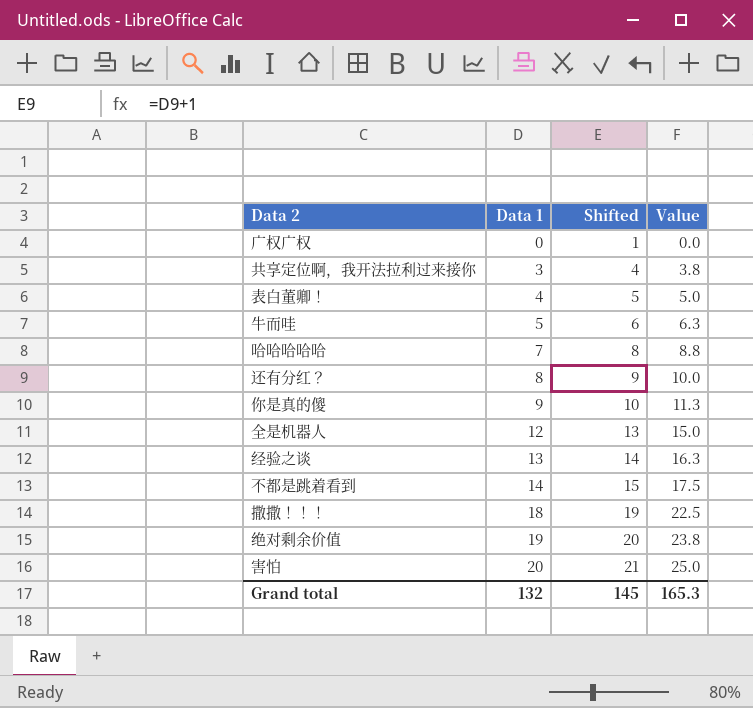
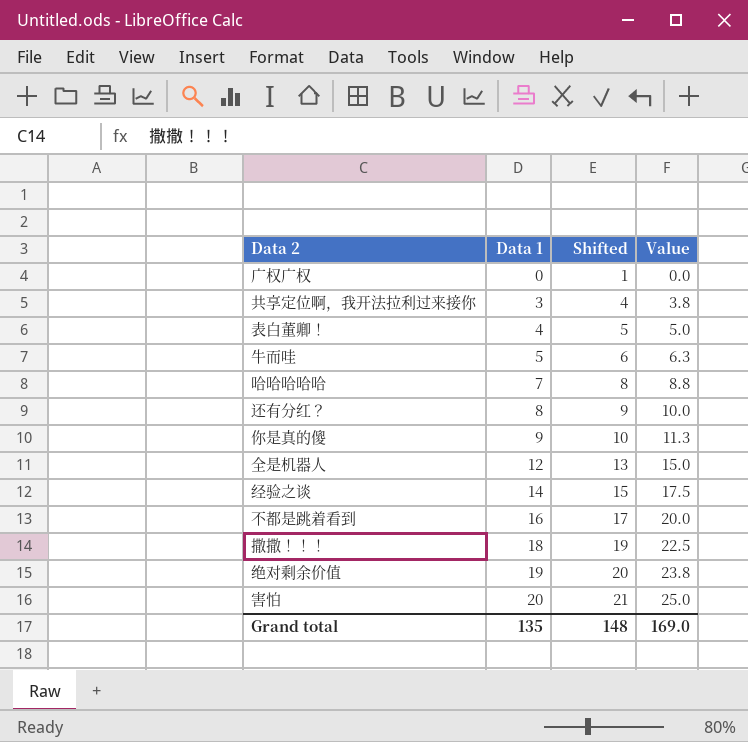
经验之谈 | Data 1: 13 -> 14
经验之谈 | Shifted: 14 -> 15
经验之谈 | Value: 16.3 -> 17.5
不都是跳着看到 | Data 1: 14 -> 16
不都是跳着看到 | Shifted: 15 -> 17
不都是跳着看到 | Value: 17.5 -> 20.0
Grand total | Data 1: 132 -> 135
Grand total | Shifted: 145 -> 148
Grand total | Value: 165.3 -> 169.0

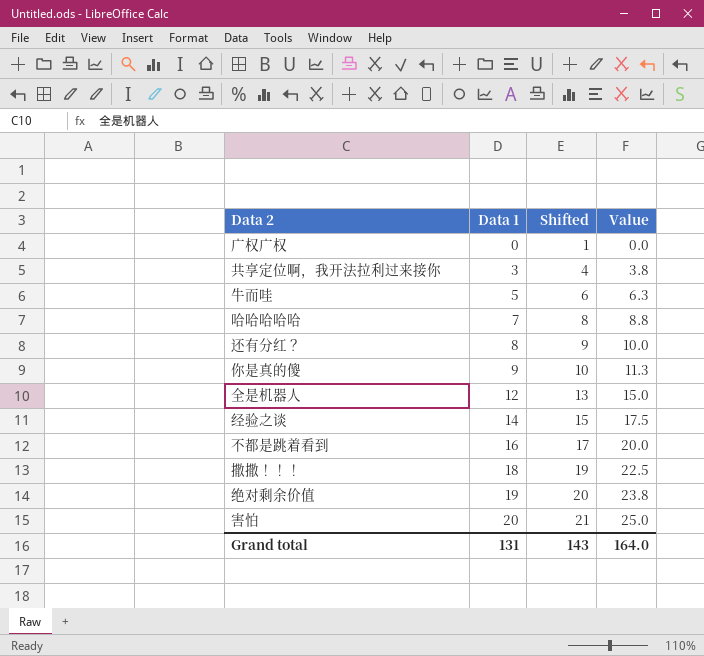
row 表白董卿！: 4 | 5 | 5.0 -> none
Grand total | Data 1: 135 -> 131
Grand total | Shifted: 148 -> 143
Grand total | Value: 169.0 -> 164.0

